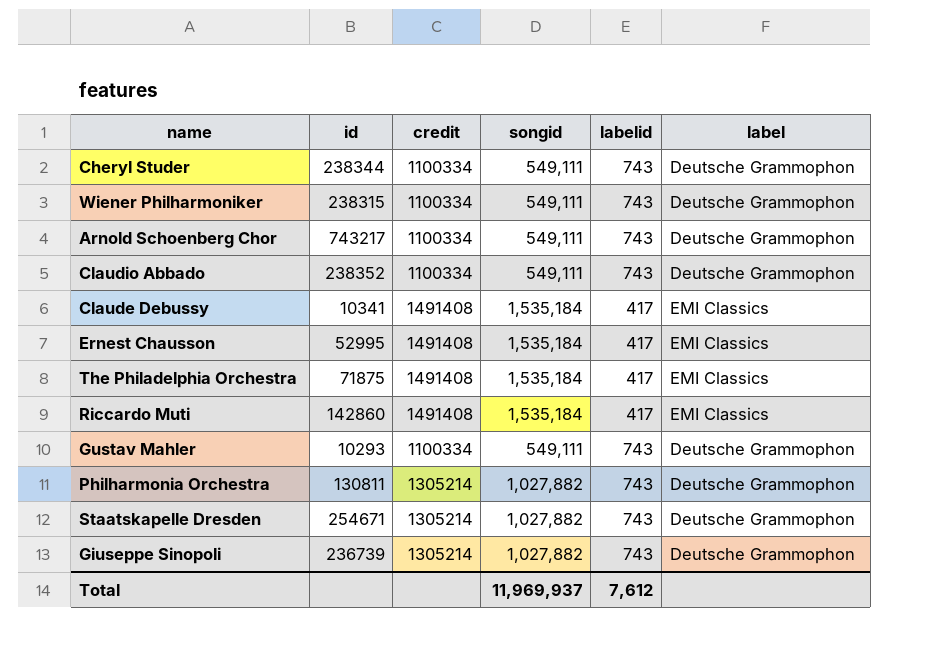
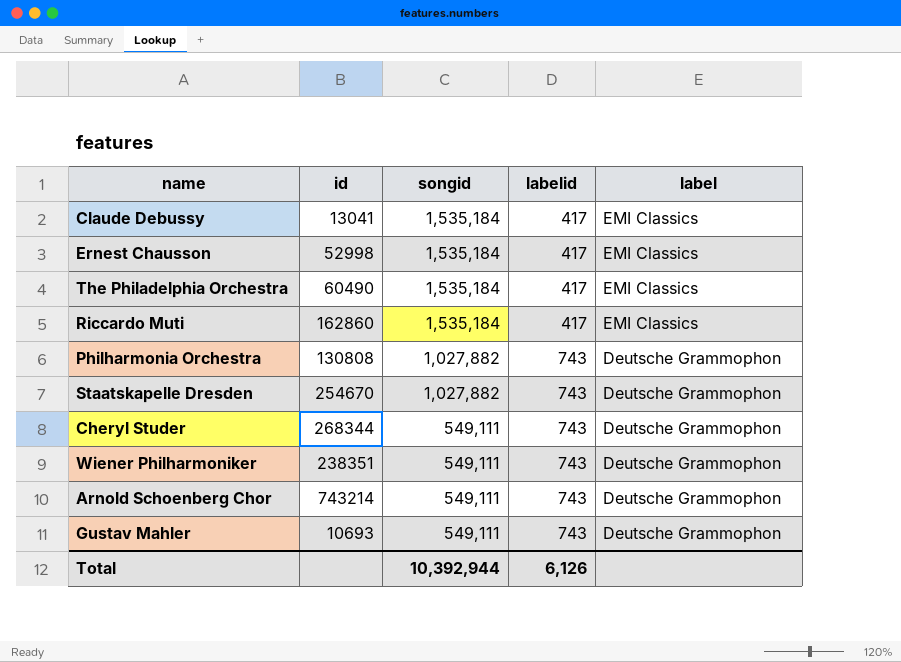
row order: none -> songid descending
column credit | position: 3 -> none
row Claudio Abbado: 238352 | 1100334 | 549,111 | 743 | Deutsche Grammophon -> none
row Giuseppe Sinopoli: 236739 | 1305214 | 1,027,882 | 743 | Deutsche Grammophon -> none
Claude Debussy | id: 10341 -> 13041
Ernest Chausson | id: 52995 -> 52998
The Philadelphia Orchestra | id: 71875 -> 60490
Riccardo Muti | id: 142860 -> 162860
Philharmonia Orchestra | id: 130811 -> 130808
Staatskapelle Dresden | id: 254671 -> 254670
Cheryl Studer | id: 238344 -> 268344
Wiener Philharmoniker | id: 238315 -> 238351
Arnold Schoenberg Chor | id: 743217 -> 743214
Gustav Mahler | id: 10293 -> 10693
Total | songid: 11,969,937 -> 10,392,944
Total | labelid: 7,612 -> 6,126

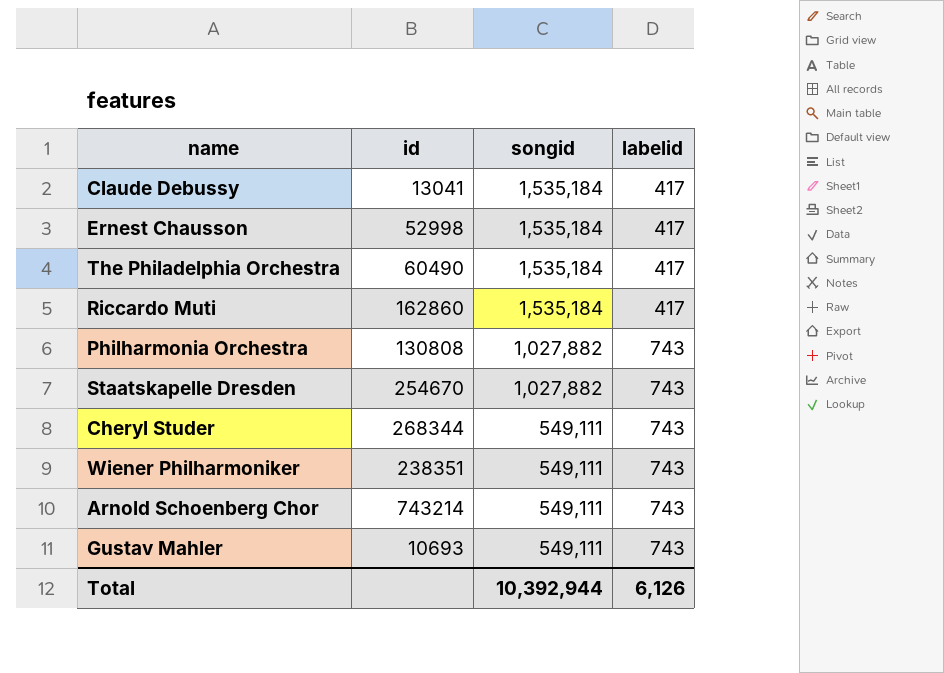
column label | position: 5 -> none

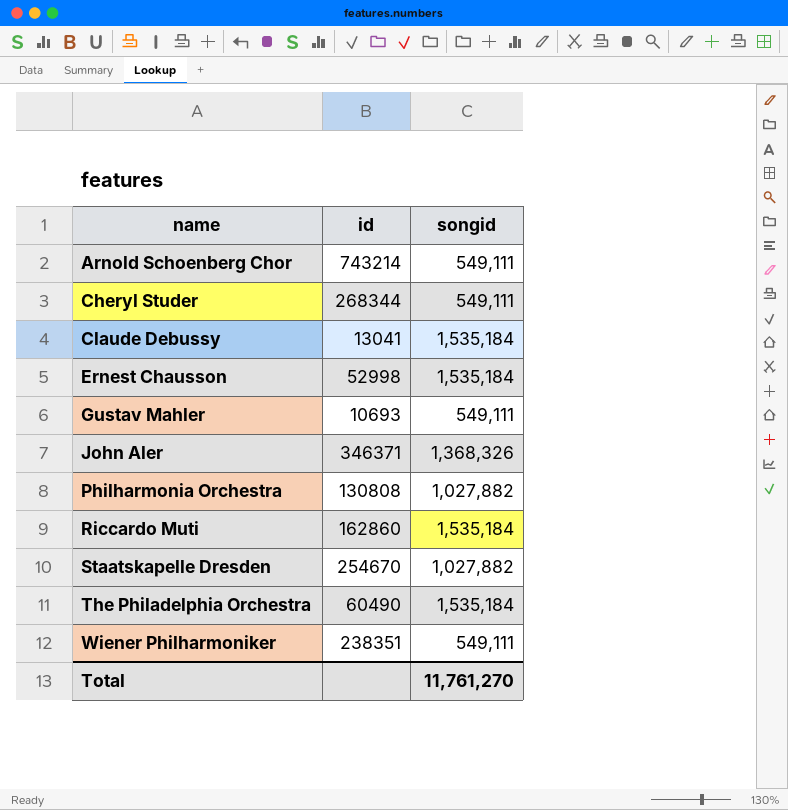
row order: songid descending -> name ascending
column labelid | position: 4 -> none
row John Aler: none -> 346371 | 1,368,326
Total | songid: 10,392,944 -> 11,761,270

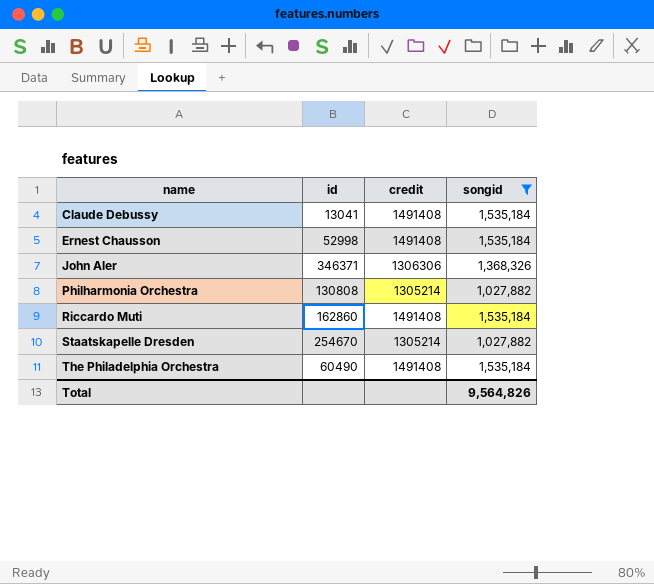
filter: none -> songid != 549,111
column credit | position: none -> 3
Total | songid: 11,761,270 -> 9,564,826

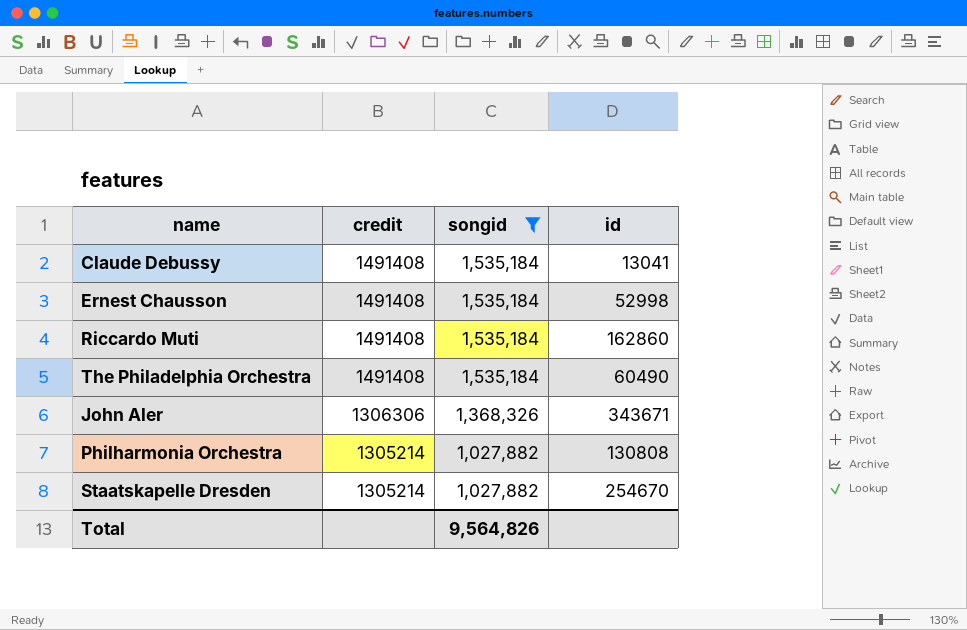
row order: name ascending -> credit descending
column id | position: 2 -> 4
John Aler | id: 346371 -> 343671

